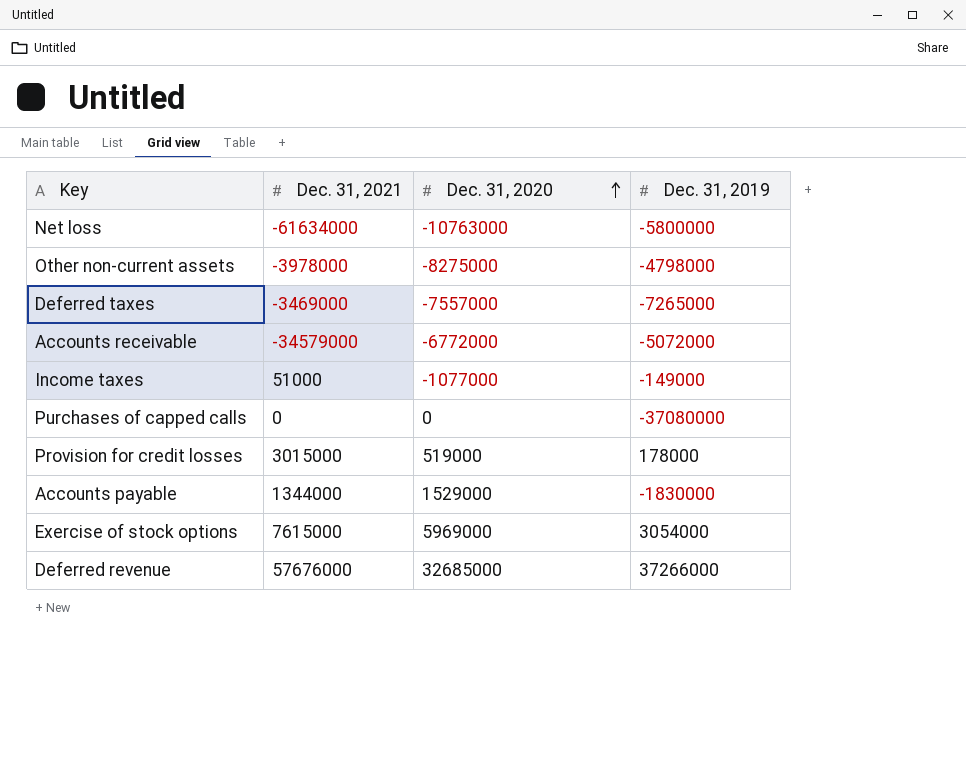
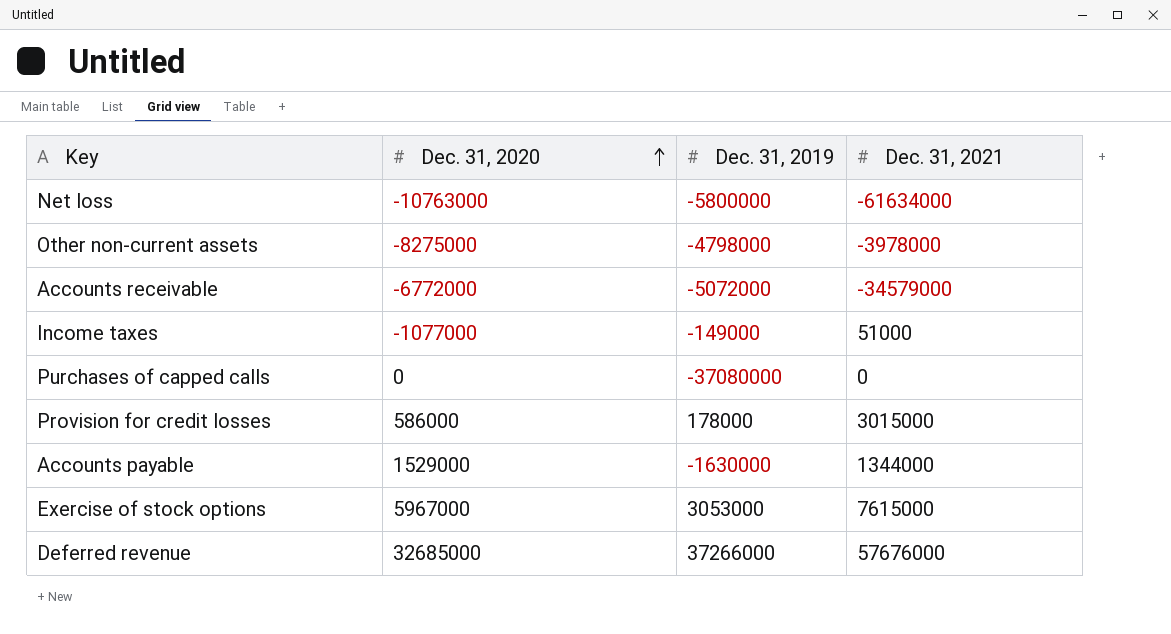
column Dec. 31, 2021 | position: 2 -> 4
row Deferred taxes: -3469000 | -7557000 | -7265000 -> none
Provision for credit losses | Dec. 31, 2020: 519000 -> 586000
Accounts payable | Dec. 31, 2019: -1830000 -> -1630000
Exercise of stock options | Dec. 31, 2020: 5969000 -> 5967000
Exercise of stock options | Dec. 31, 2019: 3054000 -> 3053000

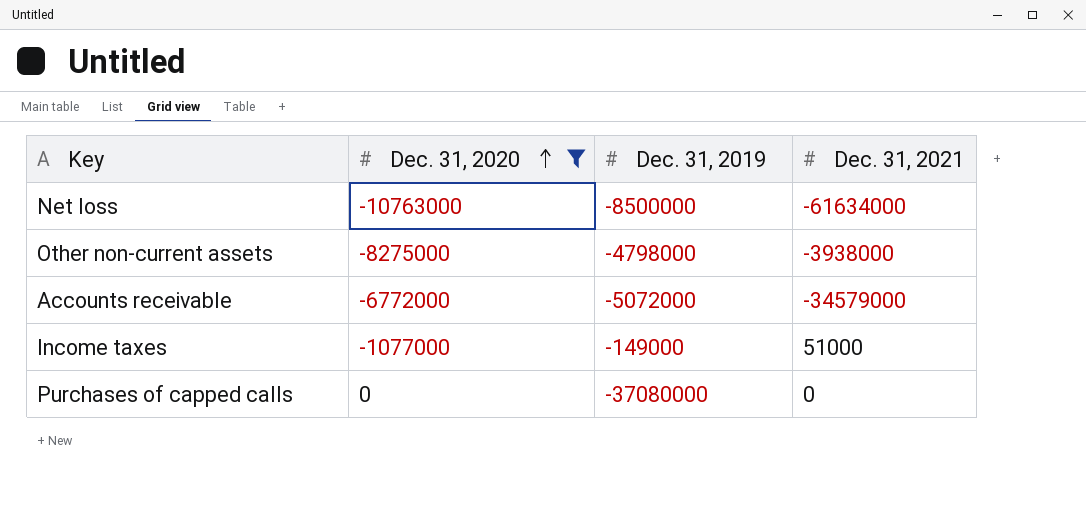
filter: none -> Dec. 31, 2020 <= 0
Net loss | Dec. 31, 2019: -5800000 -> -8500000
Other non-current assets | Dec. 31, 2021: -3978000 -> -3938000

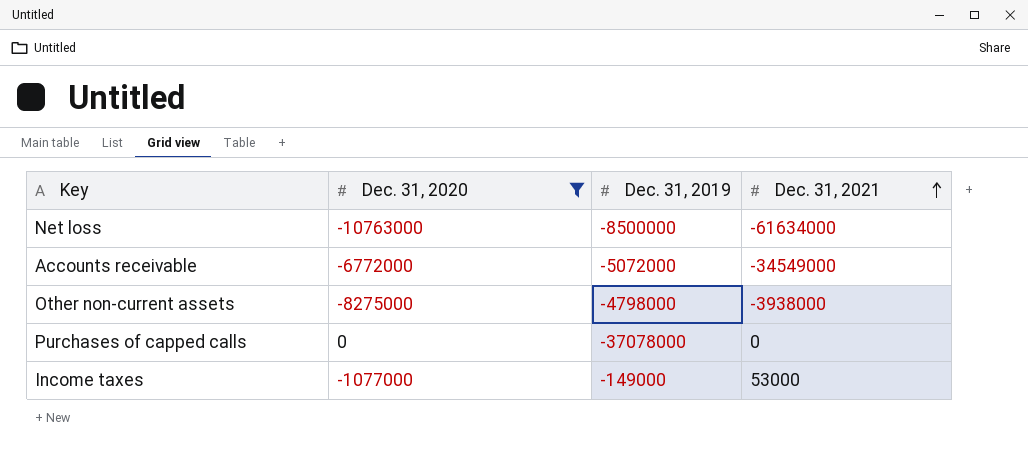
row order: Dec. 31, 2020 ascending -> Dec. 31, 2021 ascending
Accounts receivable | Dec. 31, 2021: -34579000 -> -34549000
Purchases of capped calls | Dec. 31, 2019: -37080000 -> -37078000
Income taxes | Dec. 31, 2021: 51000 -> 53000

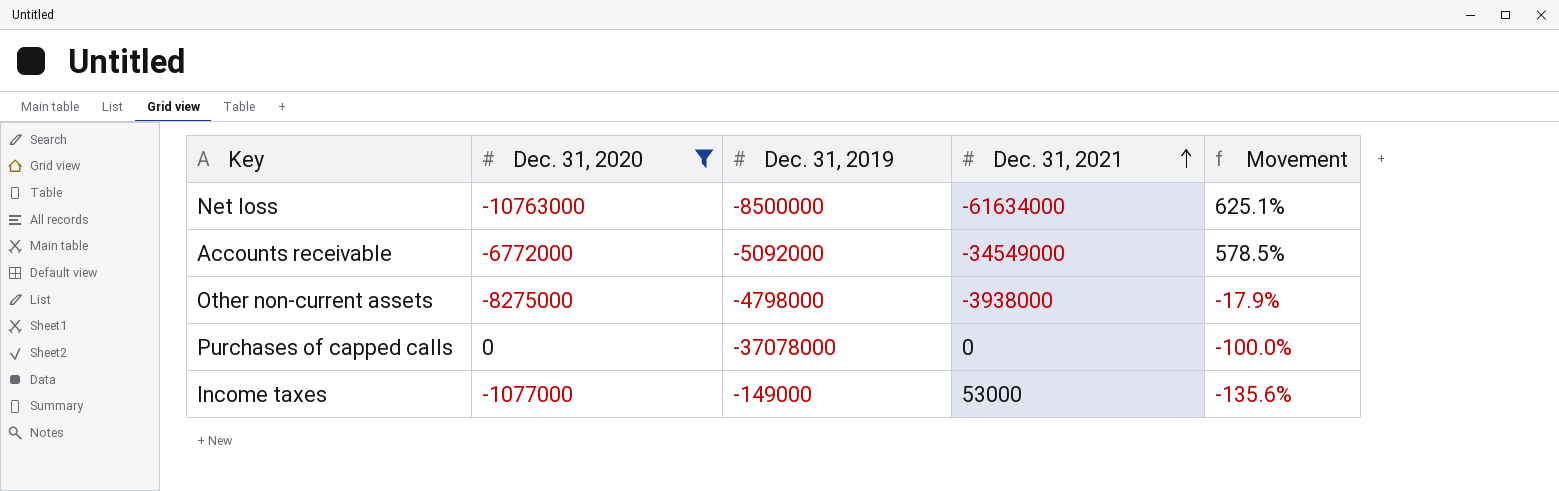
column Movement | formula: none -> ([Dec. 31, 2021] - [Dec. 31, 2019]) / [Dec. 31, 2019]
Accounts receivable | Dec. 31, 2019: -5072000 -> -5092000

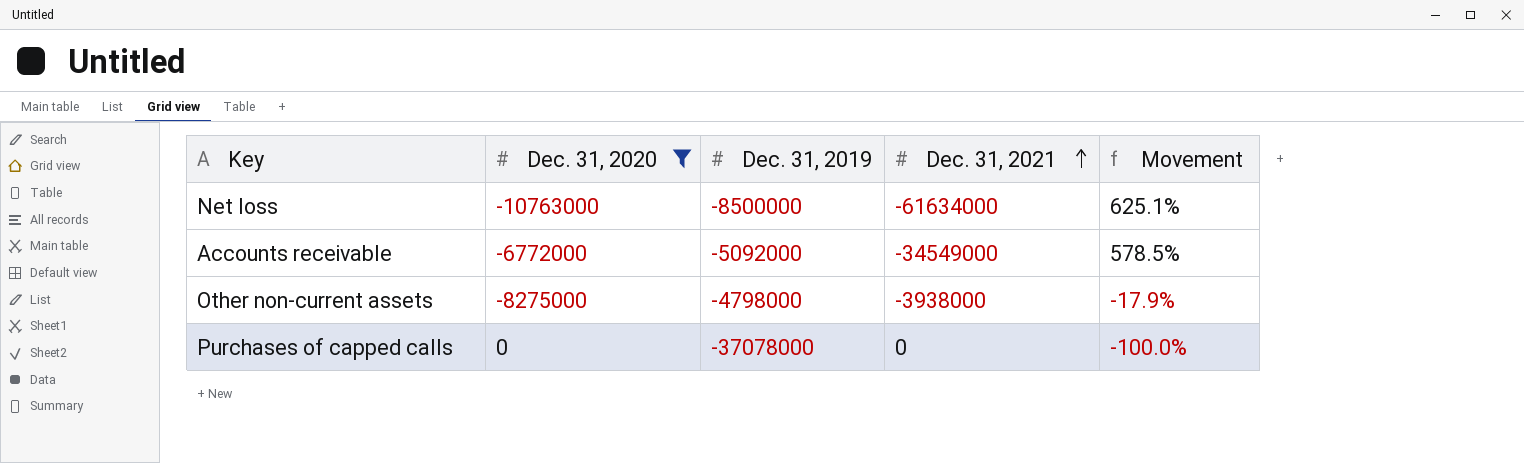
row Income taxes: -1077000 | -149000 | 53000 | -135.6% -> none

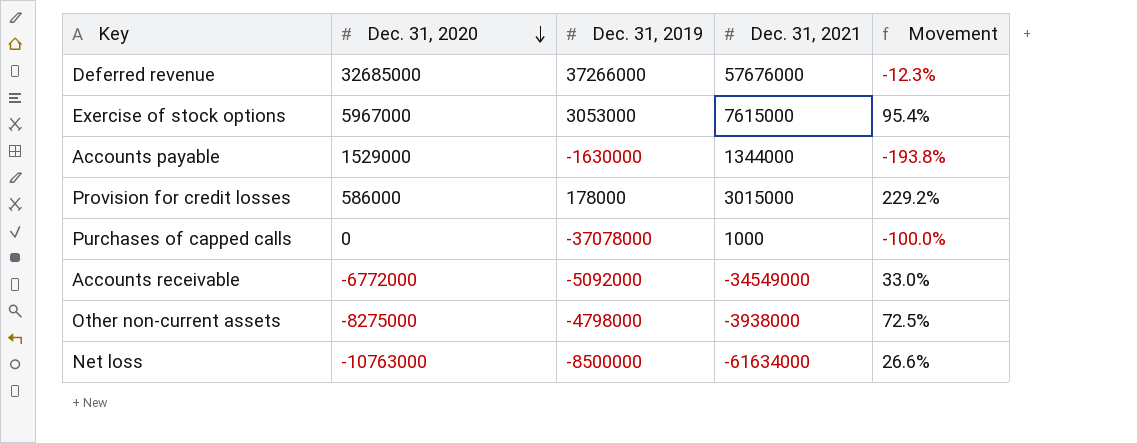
filter: Dec. 31, 2020 <= 0 -> none
row order: Dec. 31, 2021 ascending -> Dec. 31, 2020 descending
column Movement | formula: ([Dec. 31, 2021] - [Dec. 31, 2019]) / [Dec. 31, 2019] -> ([Dec. 31, 2020] - [Dec. 31, 2019]) / [Dec. 31, 2019]
Purchases of capped calls | Dec. 31, 2021: 0 -> 1000

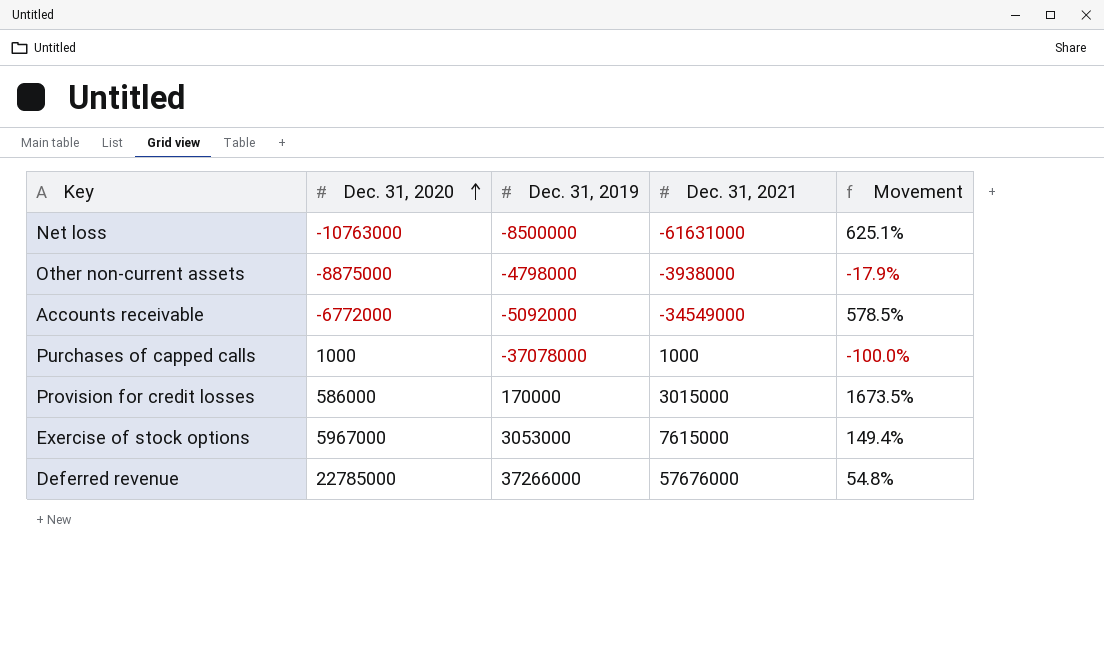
row order: Dec. 31, 2020 descending -> Dec. 31, 2020 ascending
column Movement | formula: ([Dec. 31, 2020] - [Dec. 31, 2019]) / [Dec. 31, 2019] -> ([Dec. 31, 2021] - [Dec. 31, 2019]) / [Dec. 31, 2019]
row Accounts payable: 1529000 | -1630000 | 1344000 | -193.8% -> none
Net loss | Dec. 31, 2021: -61634000 -> -61631000
Other non-current assets | Dec. 31, 2020: -8275000 -> -8875000
Purchases of capped calls | Dec. 31, 2020: 0 -> 1000
Provision for credit losses | Dec. 31, 2019: 178000 -> 170000
Deferred revenue | Dec. 31, 2020: 32685000 -> 22785000

